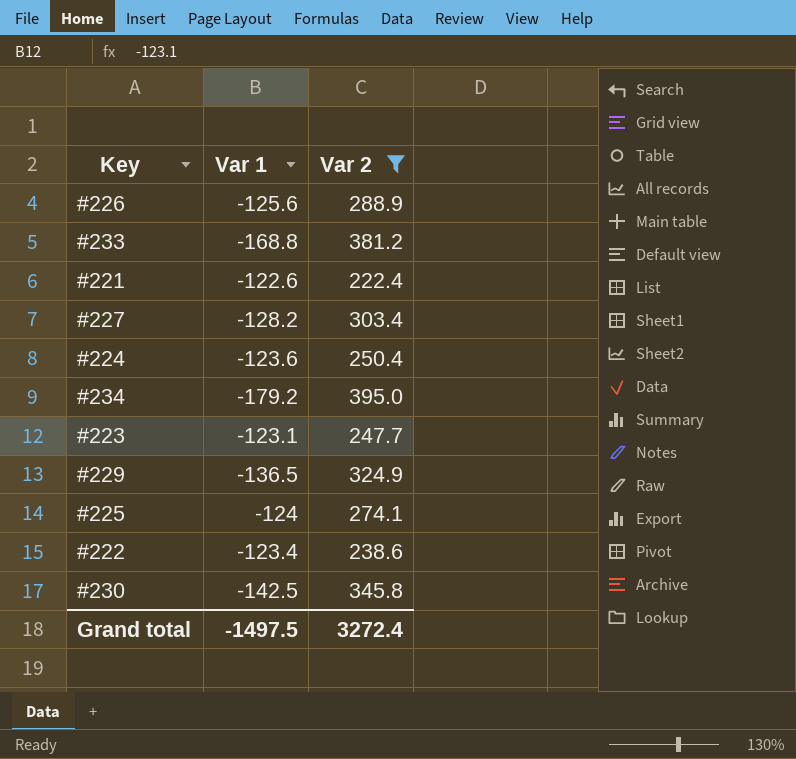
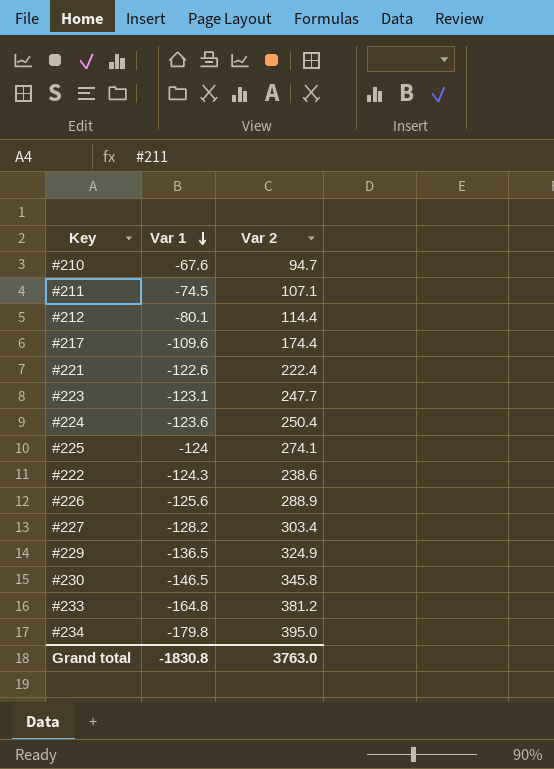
filter: Var 2 >= 222.4 -> none
row order: none -> Var 1 descending
#222 | Var 1: -123.4 -> -124.3
#230 | Var 1: -142.5 -> -146.5
#233 | Var 1: -168.8 -> -164.8
#234 | Var 1: -179.2 -> -179.8
Grand total | Var 1: -1497.5 -> -1830.8
Grand total | Var 2: 3272.4 -> 3763.0

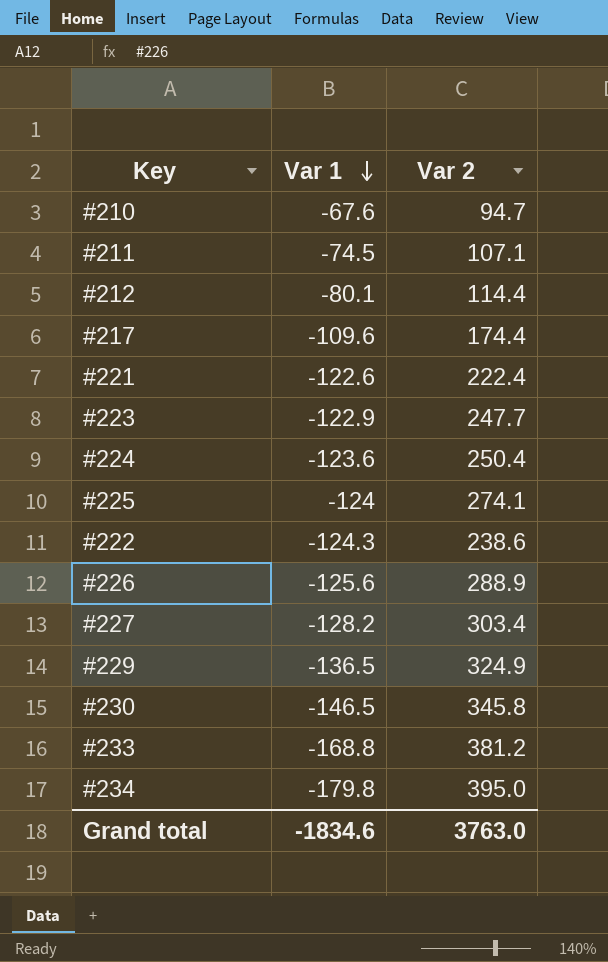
#223 | Var 1: -123.1 -> -122.9
#233 | Var 1: -164.8 -> -168.8
Grand total | Var 1: -1830.8 -> -1834.6

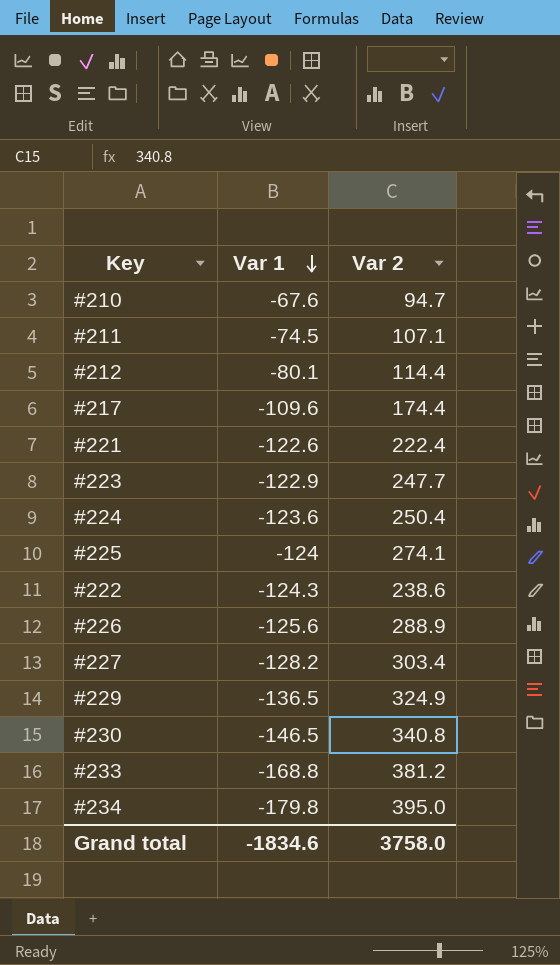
#230 | Var 2: 345.8 -> 340.8
Grand total | Var 2: 3763.0 -> 3758.0

